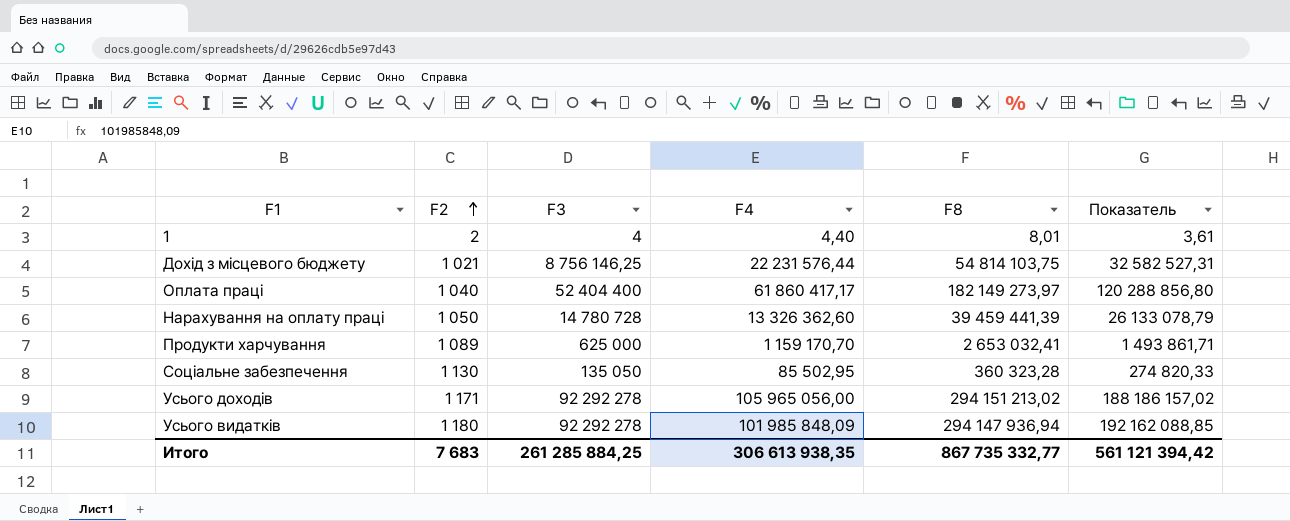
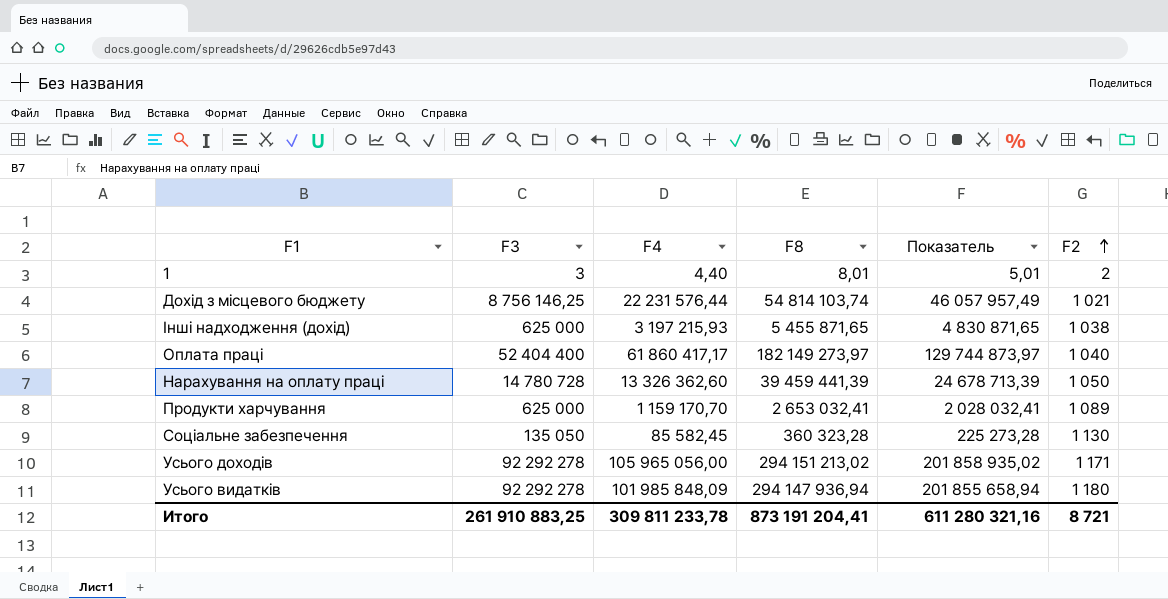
column Показатель | formula: [F8] - [F4] -> [F8] - [F3]
column F2 | position: 2 -> 6
1 | F3: 4 -> 3
Дохід з місцевого бюджету | F8: 54 814 103,75 -> 54 814 103,74
row Інші надходження (дохід): none -> 625 000 | 3 197 215,93 | 5 455 871,65 | 4 830 871,65 | 1 038
Соціальне забезпечення | F4: 85 502,95 -> 85 582,45
Итого | F3: 261 285 884,25 -> 261 910 883,25
Итого | F4: 306 613 938,35 -> 309 811 233,78
Итого | F8: 867 735 332,77 -> 873 191 204,41
Итого | Показатель: 561 121 394,42 -> 611 280 321,16
Итого | F2: 7 683 -> 8 721

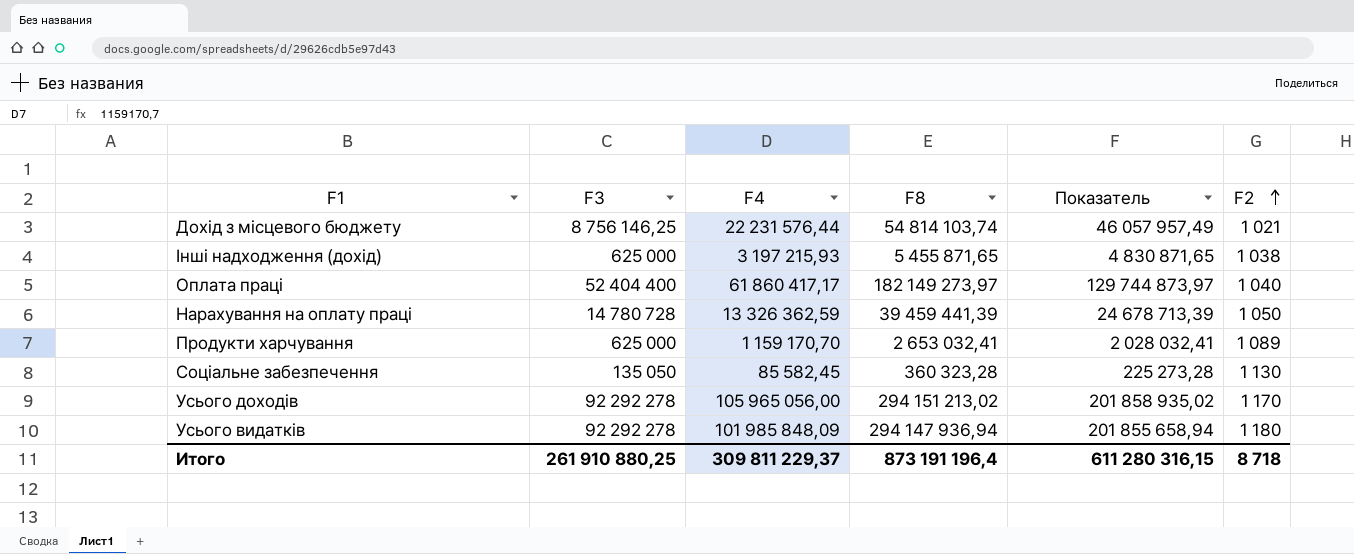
row 1: 3 | 4,40 | 8,01 | 5,01 | 2 -> none
Нарахування на оплату праці | F4: 13 326 362,60 -> 13 326 362,59
Усього доходів | F2: 1 171 -> 1 170
Итого | F3: 261 910 883,25 -> 261 910 880,25
Итого | F4: 309 811 233,78 -> 309 811 229,37
Итого | F8: 873 191 204,41 -> 873 191 196,4
Итого | Показатель: 611 280 321,16 -> 611 280 316,15
Итого | F2: 8 721 -> 8 718

